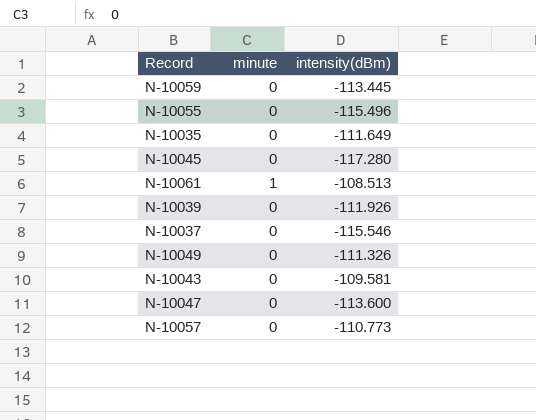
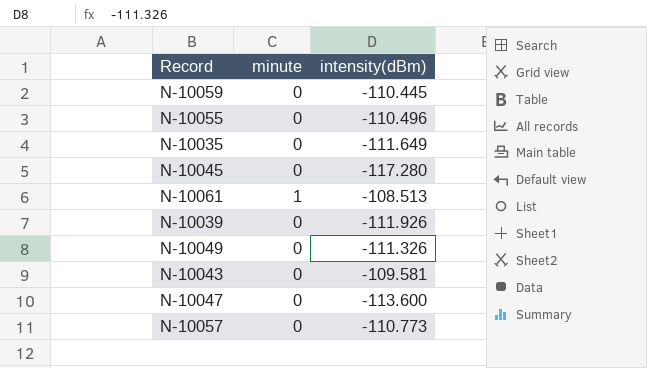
row N-10037: 0 | -115.546 -> none
N-10059 | intensity(dBm): -113.445 -> -110.445
N-10055 | intensity(dBm): -115.496 -> -110.496

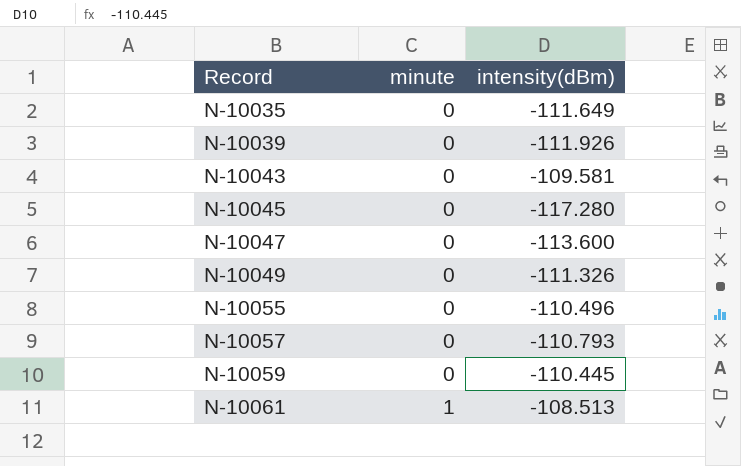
row order: none -> Record ascending
N-10057 | intensity(dBm): -110.773 -> -110.793

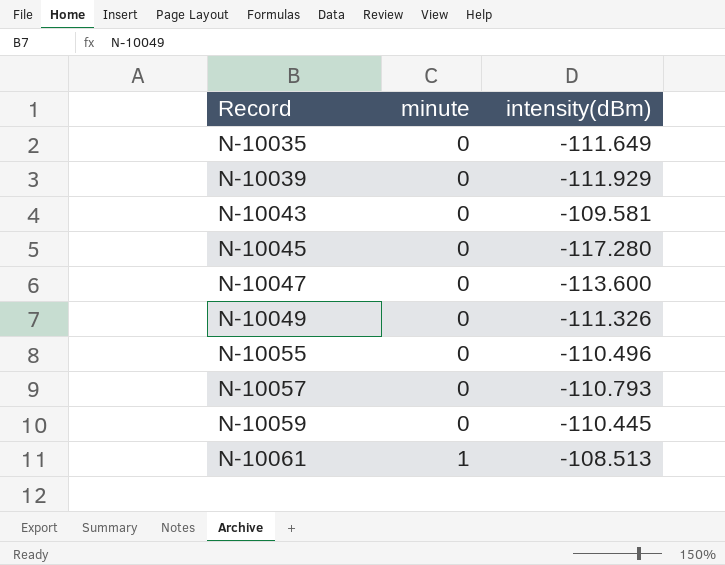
N-10039 | intensity(dBm): -111.926 -> -111.929

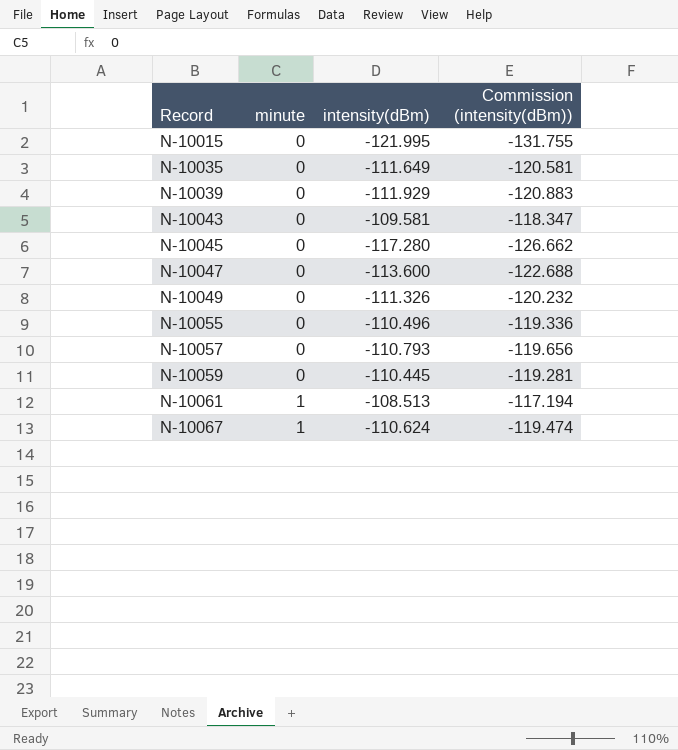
column Commission (intensity(dBm)) | formula: none -> [intensity(dBm)] * 1.08
row N-10015: none -> 0 | -121.995 | -131.755
row N-10067: none -> 1 | -110.624 | -119.474

